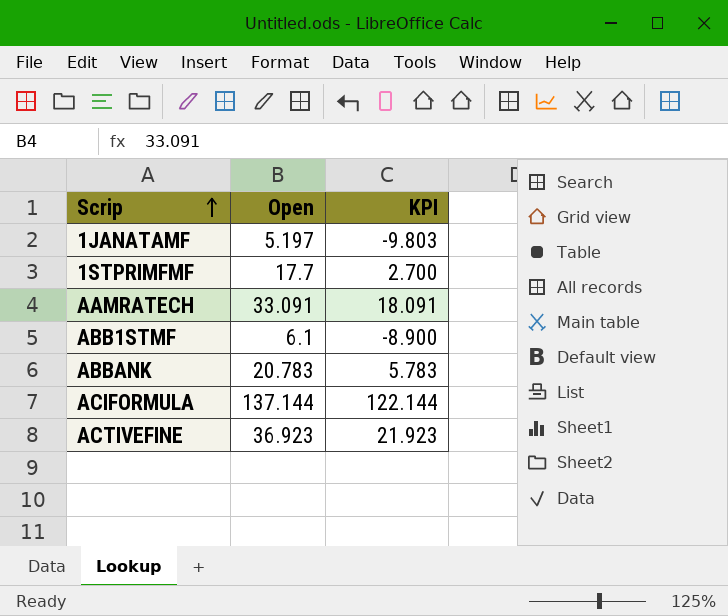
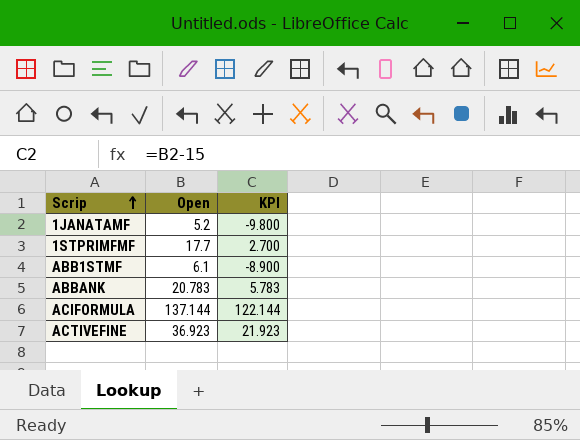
row AAMRATECH: 33.091 | 18.091 -> none
1JANATAMF | Open: 5.197 -> 5.2
1JANATAMF | KPI: -9.803 -> -9.800

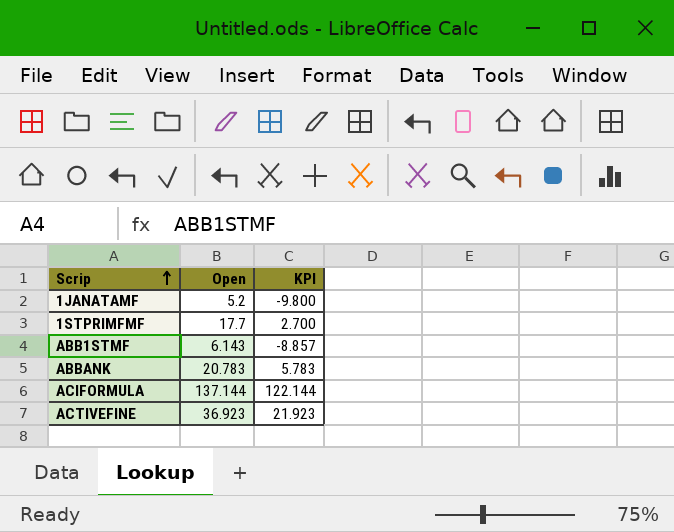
ABB1STMF | Open: 6.1 -> 6.143
ABB1STMF | KPI: -8.900 -> -8.857

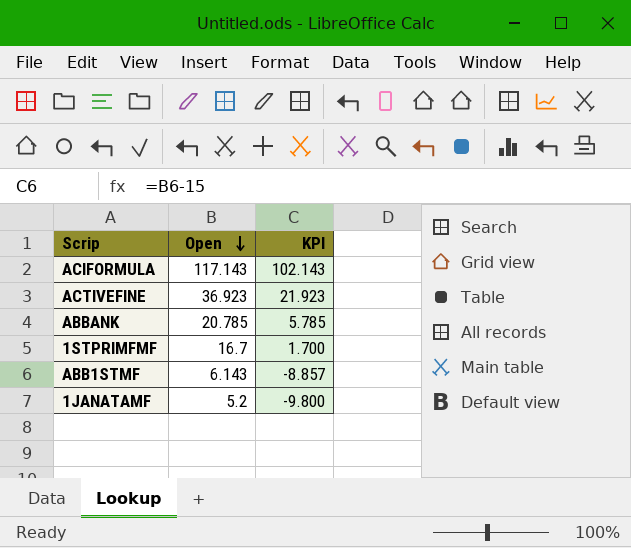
row order: Scrip ascending -> Open descending
ACIFORMULA | Open: 137.144 -> 117.143
ACIFORMULA | KPI: 122.144 -> 102.143
ABBANK | Open: 20.783 -> 20.785
ABBANK | KPI: 5.783 -> 5.785
1STPRIMFMF | Open: 17.7 -> 16.7
1STPRIMFMF | KPI: 2.700 -> 1.700

